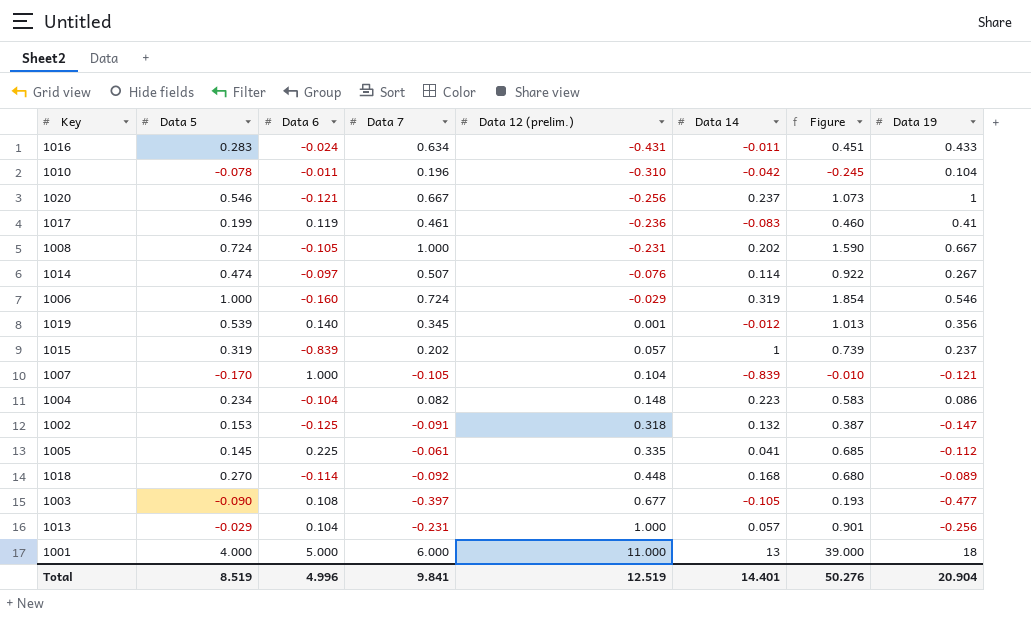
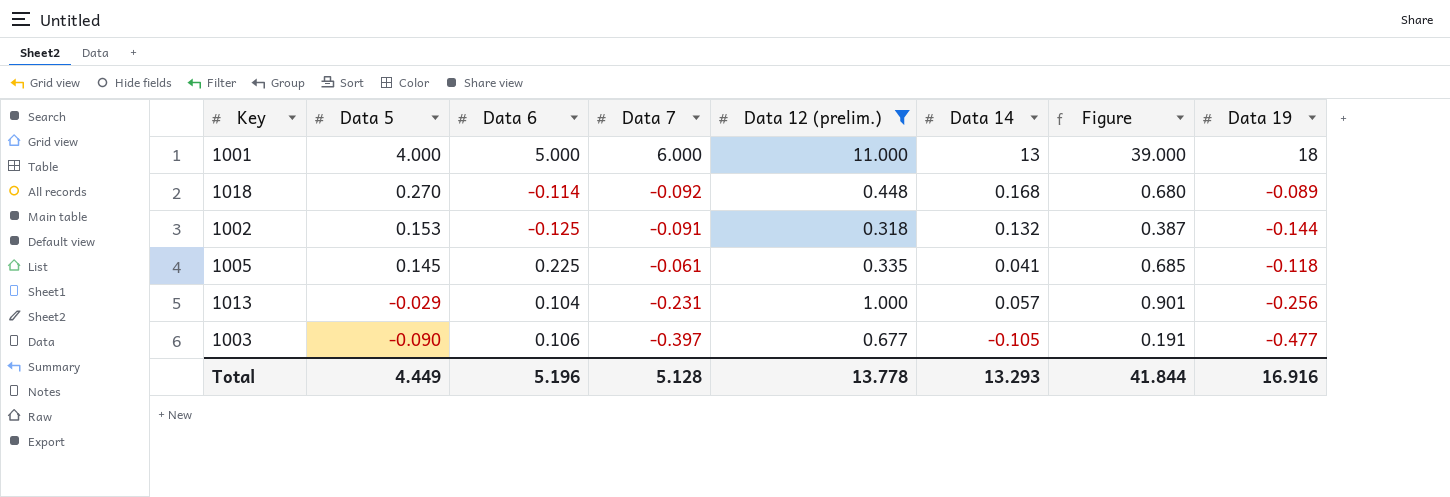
filter: none -> Data 12 (prelim.) >= 0.318
row order: Data 12 (prelim.) ascending -> Data 5 descending
1002 | Data 19: -0.147 -> -0.144
1005 | Data 19: -0.112 -> -0.118
1003 | Data 6: 0.108 -> 0.106
1003 | Figure: 0.193 -> 0.191
Total | Data 5: 8.519 -> 4.449
Total | Data 6: 4.996 -> 5.196
Total | Data 7: 9.841 -> 5.128
Total | Data 12 (prelim.): 12.519 -> 13.778
Total | Data 14: 14.401 -> 13.293
Total | Figure: 50.276 -> 41.844
Total | Data 19: 20.904 -> 16.916

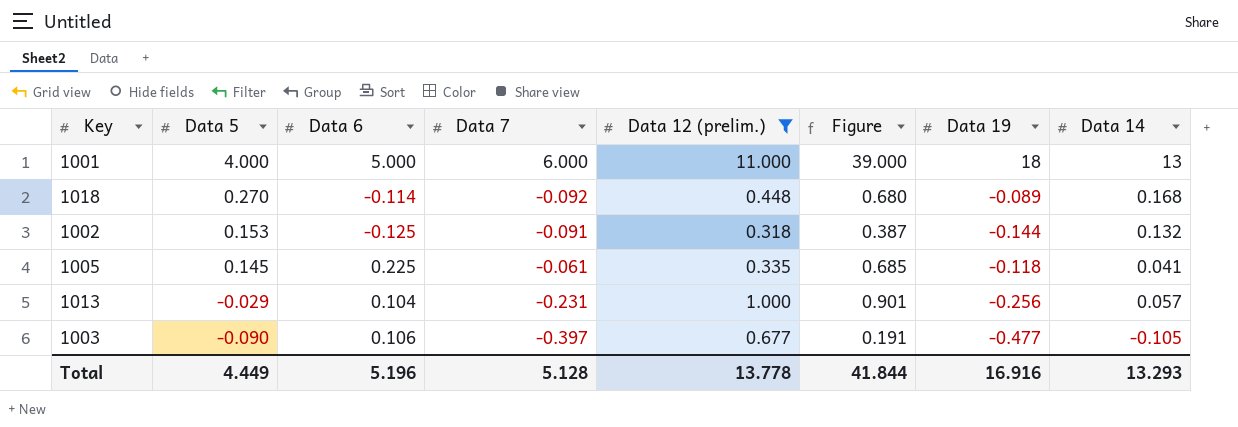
column Data 14 | position: 6 -> 8

